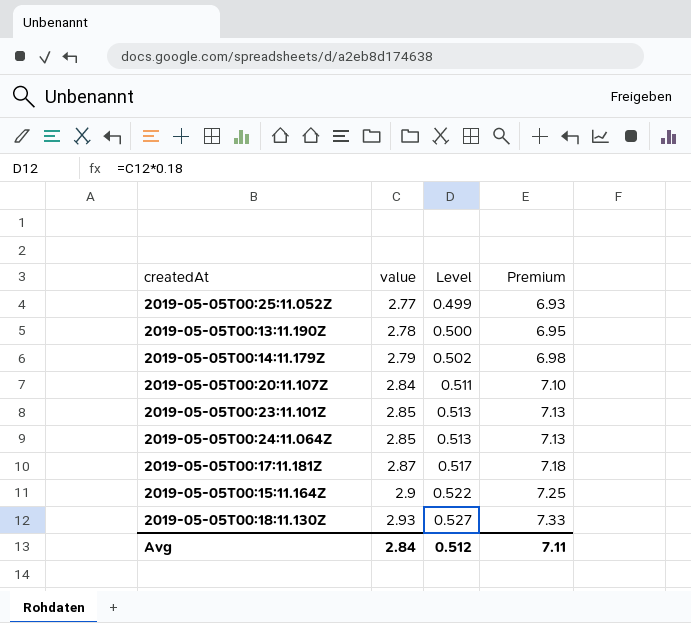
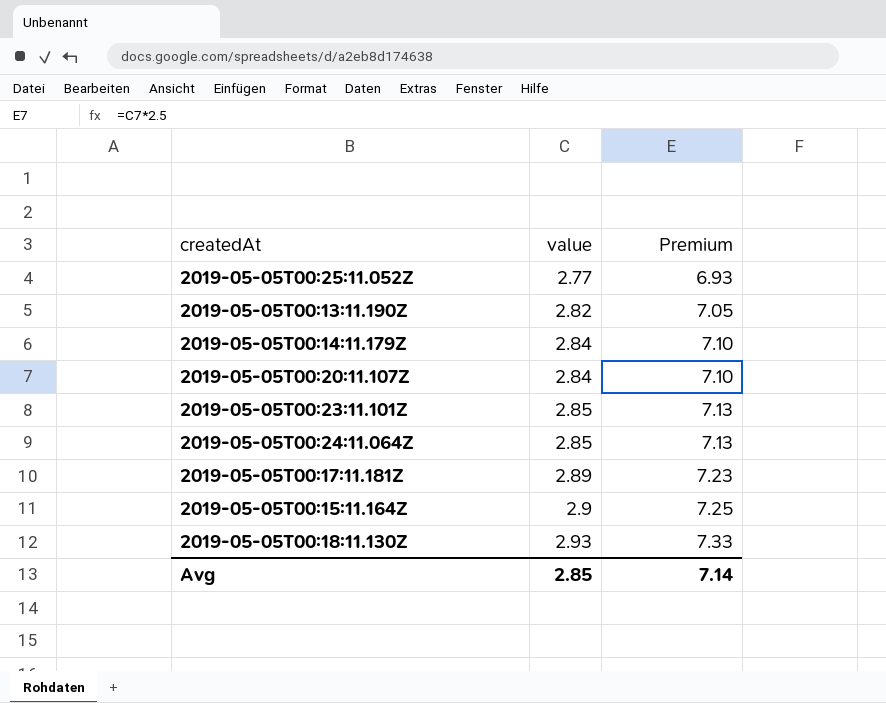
column Level | formula: [value] * 0.18 -> none
2019-05-05T00:13:11.190Z | value: 2.78 -> 2.82
2019-05-05T00:13:11.190Z | Premium: 6.95 -> 7.05
2019-05-05T00:14:11.179Z | value: 2.79 -> 2.84
2019-05-05T00:14:11.179Z | Premium: 6.98 -> 7.10
2019-05-05T00:17:11.181Z | value: 2.87 -> 2.89
2019-05-05T00:17:11.181Z | Premium: 7.18 -> 7.23
Avg | value: 2.84 -> 2.85
Avg | Premium: 7.11 -> 7.14

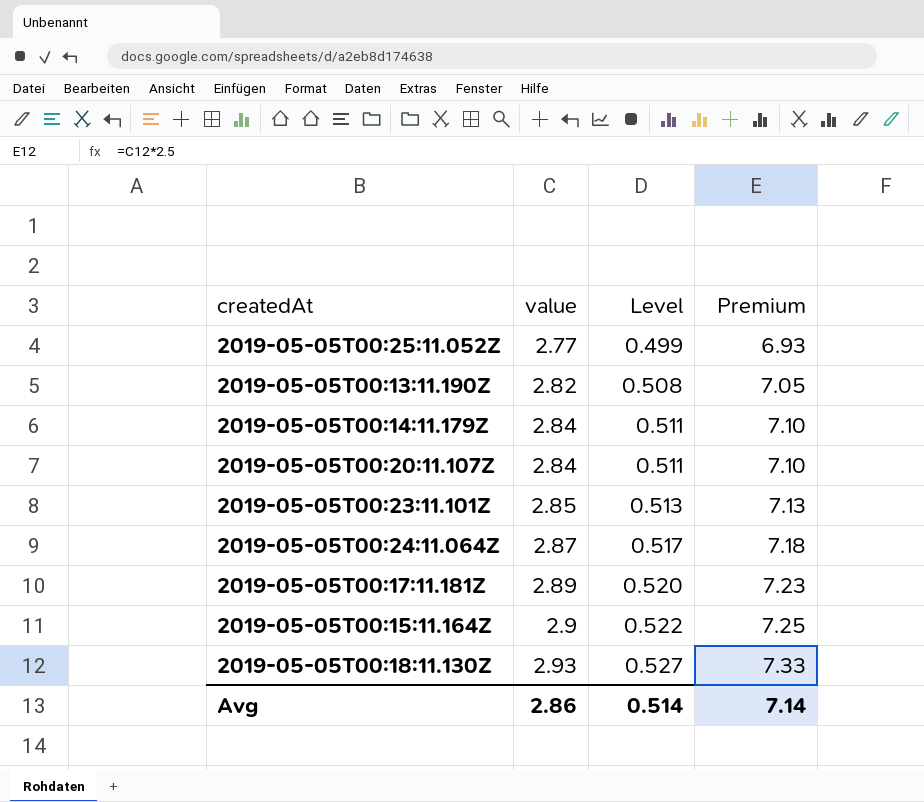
column Level | formula: none -> [value] * 0.18
2019-05-05T00:24:11.064Z | value: 2.85 -> 2.87
2019-05-05T00:24:11.064Z | Premium: 7.13 -> 7.18
Avg | value: 2.85 -> 2.86

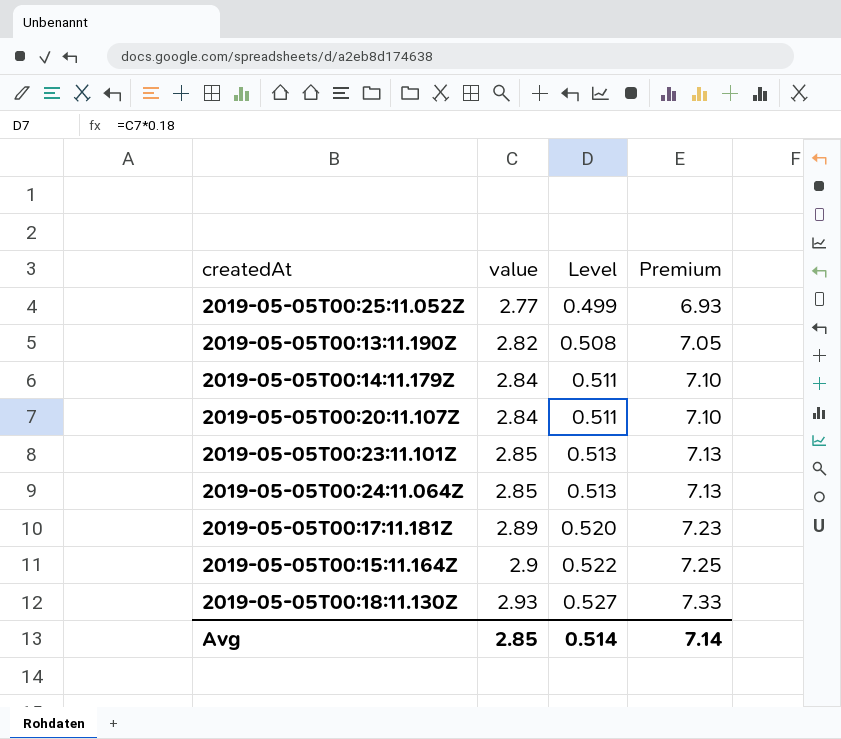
2019-05-05T00:24:11.064Z | value: 2.87 -> 2.85
2019-05-05T00:24:11.064Z | Level: 0.517 -> 0.513
2019-05-05T00:24:11.064Z | Premium: 7.18 -> 7.13
Avg | value: 2.86 -> 2.85

